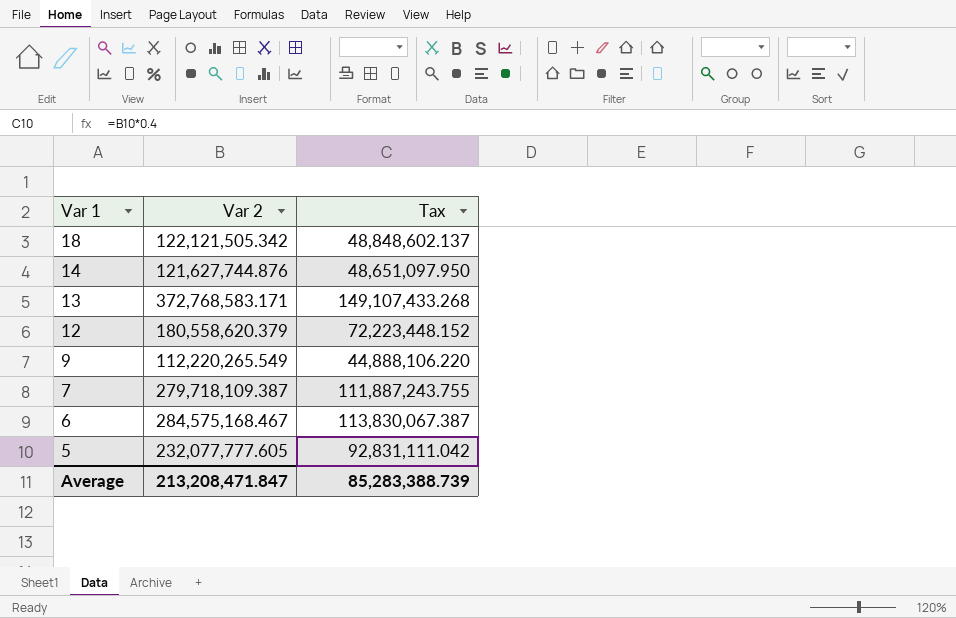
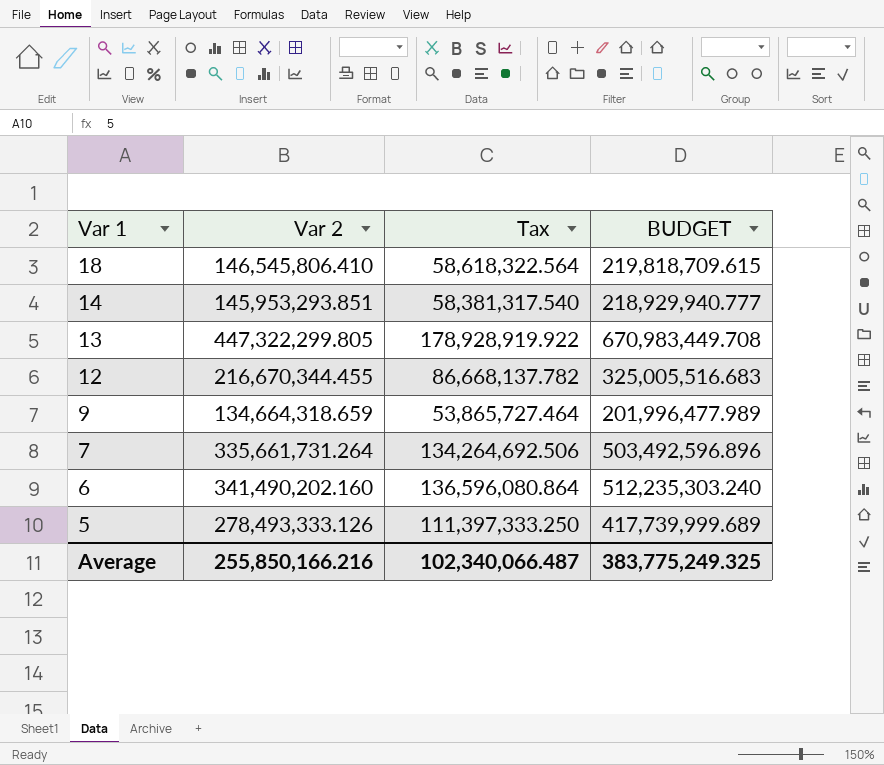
column BUDGET | formula: none -> [Var 2] * 1.5
18 | Var 2: 122,121,505.342 -> 146,545,806.410
18 | Tax: 48,848,602.137 -> 58,618,322.564
14 | Var 2: 121,627,744.876 -> 145,953,293.851
14 | Tax: 48,651,097.950 -> 58,381,317.540
13 | Var 2: 372,768,583.171 -> 447,322,299.805
13 | Tax: 149,107,433.268 -> 178,928,919.922
12 | Var 2: 180,558,620.379 -> 216,670,344.455
12 | Tax: 72,223,448.152 -> 86,668,137.782
9 | Var 2: 112,220,265.549 -> 134,664,318.659
9 | Tax: 44,888,106.220 -> 53,865,727.464
7 | Var 2: 279,718,109.387 -> 335,661,731.264
7 | Tax: 111,887,243.755 -> 134,264,692.506
6 | Var 2: 284,575,168.467 -> 341,490,202.160
6 | Tax: 113,830,067.387 -> 136,596,080.864
5 | Var 2: 232,077,777.605 -> 278,493,333.126
5 | Tax: 92,831,111.042 -> 111,397,333.250
Average | Var 2: 213,208,471.847 -> 255,850,166.216
Average | Tax: 85,283,388.739 -> 102,340,066.487

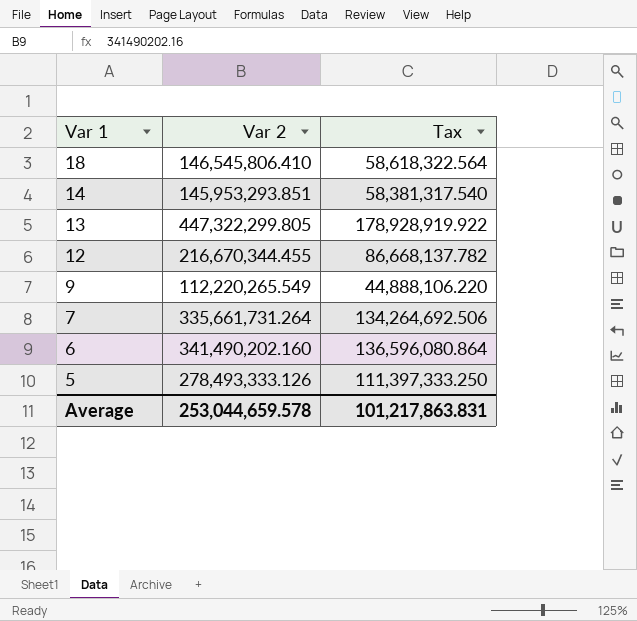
column BUDGET | formula: [Var 2] * 1.5 -> none
9 | Var 2: 134,664,318.659 -> 112,220,265.549
9 | Tax: 53,865,727.464 -> 44,888,106.220
Average | Var 2: 255,850,166.216 -> 253,044,659.578
Average | Tax: 102,340,066.487 -> 101,217,863.831

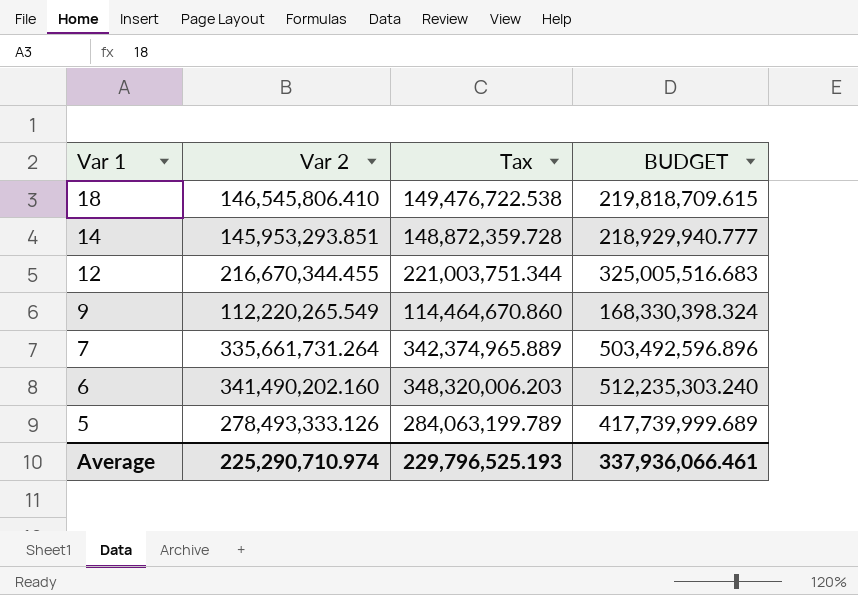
column Tax | formula: [Var 2] * 0.4 -> [Var 2] * 1.02
column BUDGET | formula: none -> [Var 2] * 1.5
row 13: 447,322,299.805 | 178,928,919.922 -> none
Average | Var 2: 253,044,659.578 -> 225,290,710.974
Average | Tax: 101,217,863.831 -> 229,796,525.193

